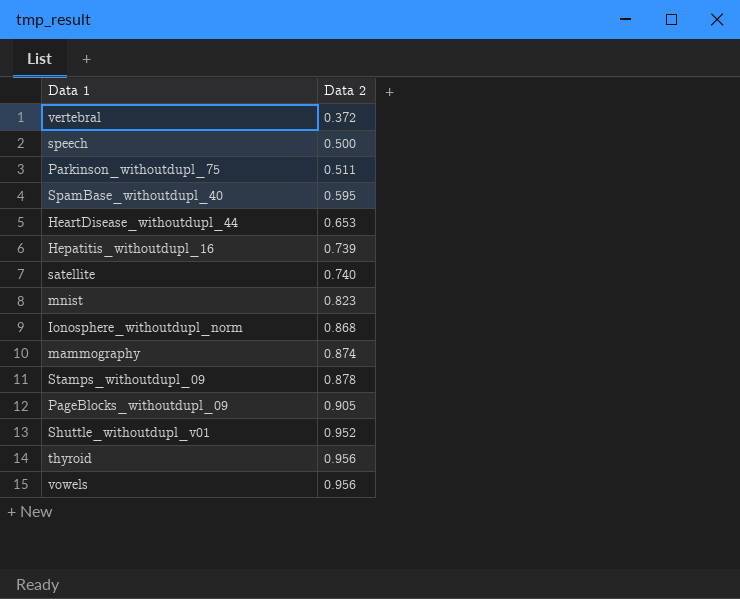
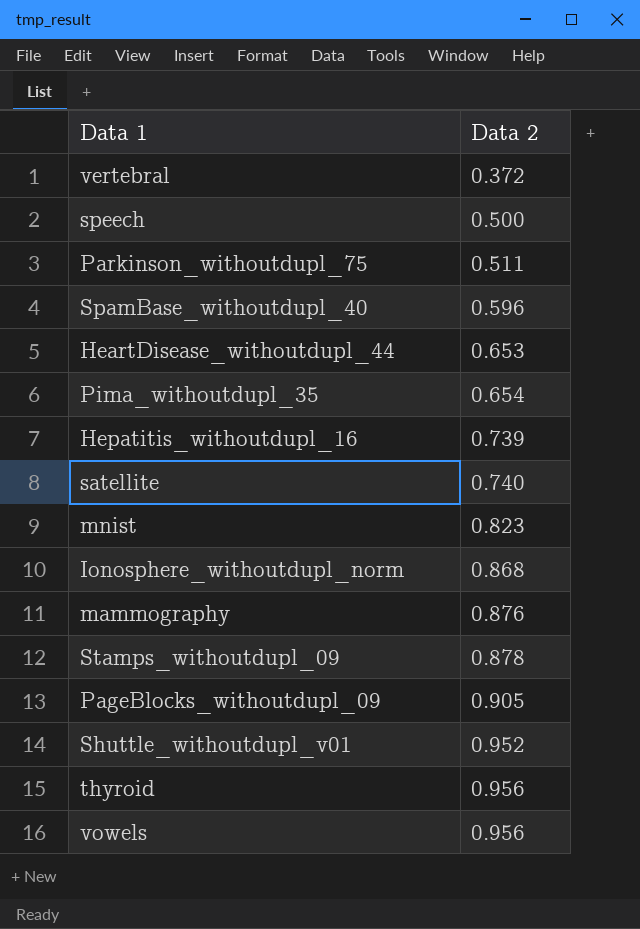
SpamBase_withoutdupl_40 | Data 2: 0.595 -> 0.596
row Pima_withoutdupl_35: none -> 0.654
mammography | Data 2: 0.874 -> 0.876

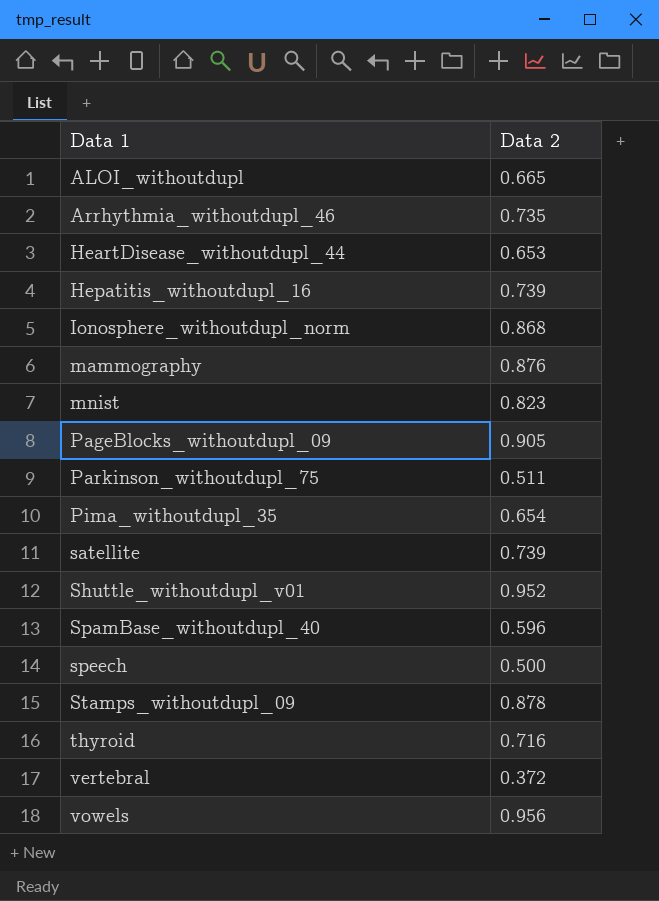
row order: Data 2 ascending -> Data 1 ascending
row ALOI_withoutdupl: none -> 0.665
row Arrhythmia_withoutdupl_46: none -> 0.735
satellite | Data 2: 0.740 -> 0.739
thyroid | Data 2: 0.956 -> 0.716

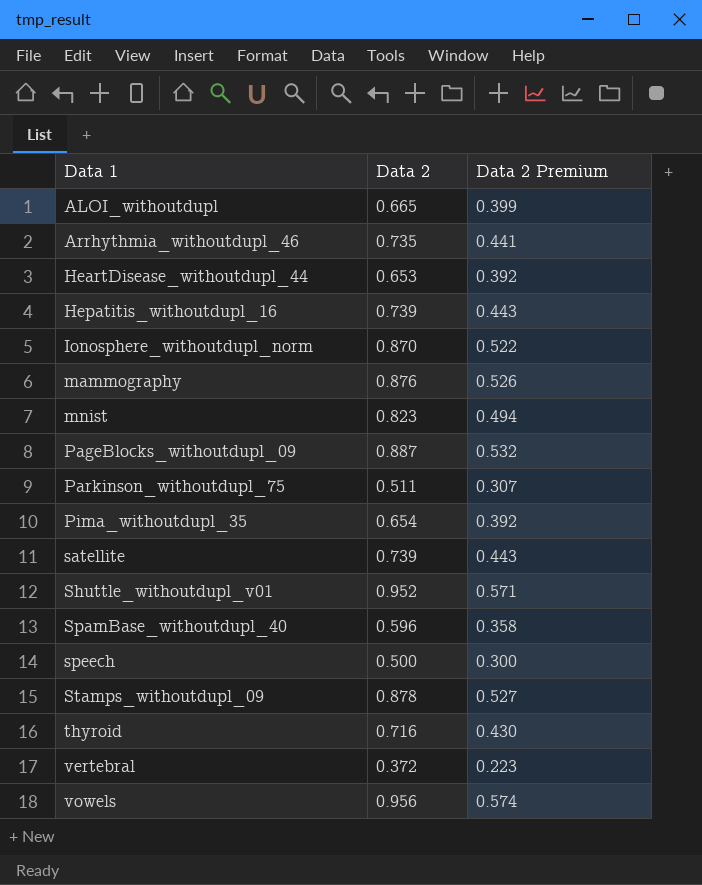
column Data 2 Premium | formula: none -> [Data 2] * 0.6
Ionosphere_withoutdupl_norm | Data 2: 0.868 -> 0.870
PageBlocks_withoutdupl_09 | Data 2: 0.905 -> 0.887

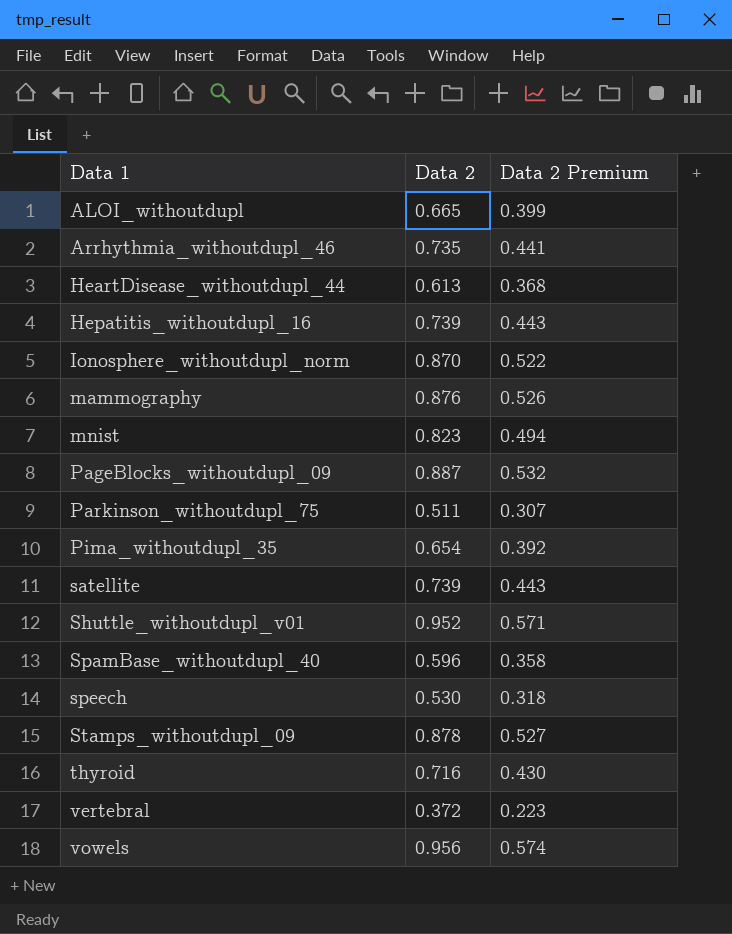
HeartDisease_withoutdupl_44 | Data 2: 0.653 -> 0.613
HeartDisease_withoutdupl_44 | Data 2 Premium: 0.392 -> 0.368
speech | Data 2: 0.500 -> 0.530
speech | Data 2 Premium: 0.300 -> 0.318

